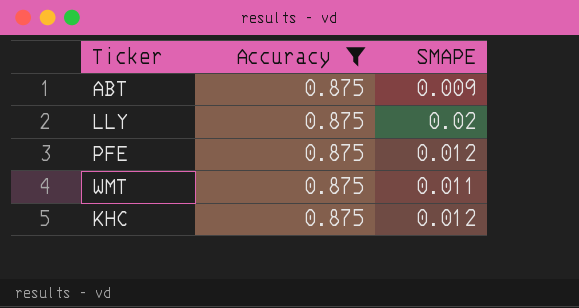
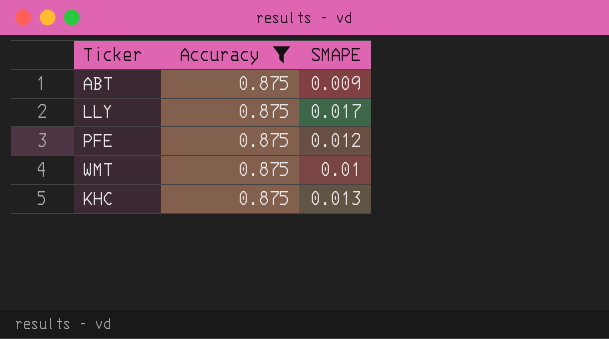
LLY | SMAPE: 0.02 -> 0.017
WMT | SMAPE: 0.011 -> 0.01
KHC | SMAPE: 0.012 -> 0.013

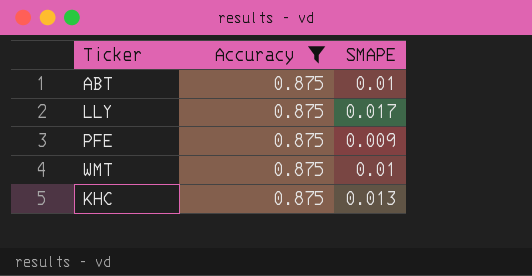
ABT | SMAPE: 0.009 -> 0.01
PFE | SMAPE: 0.012 -> 0.009

